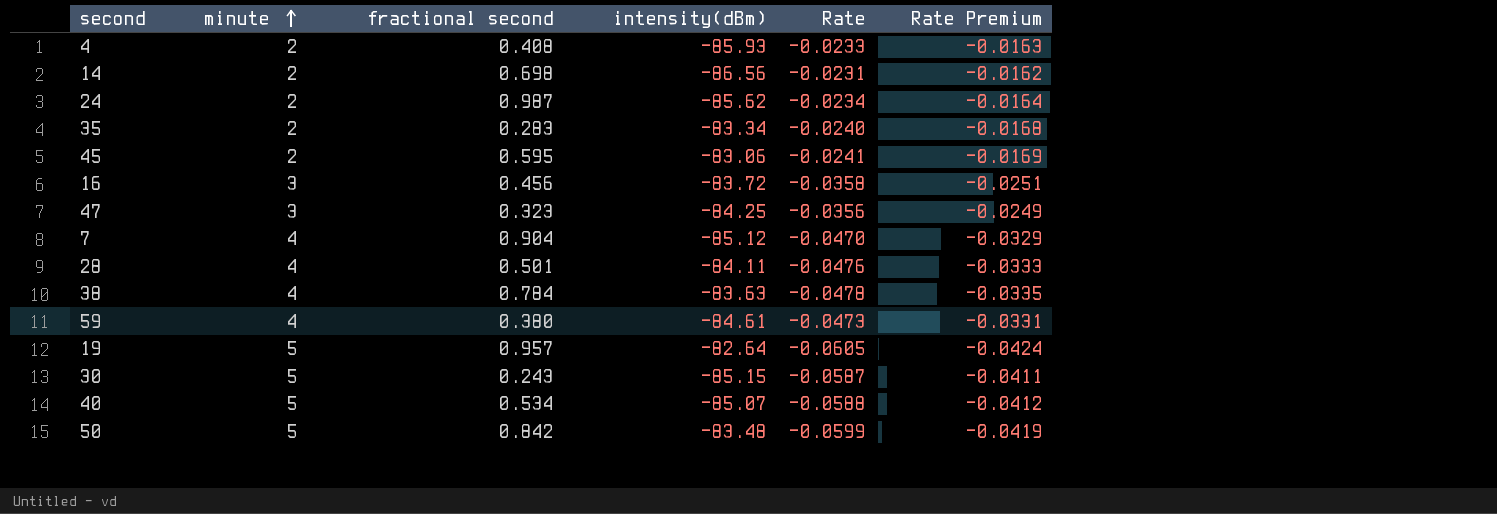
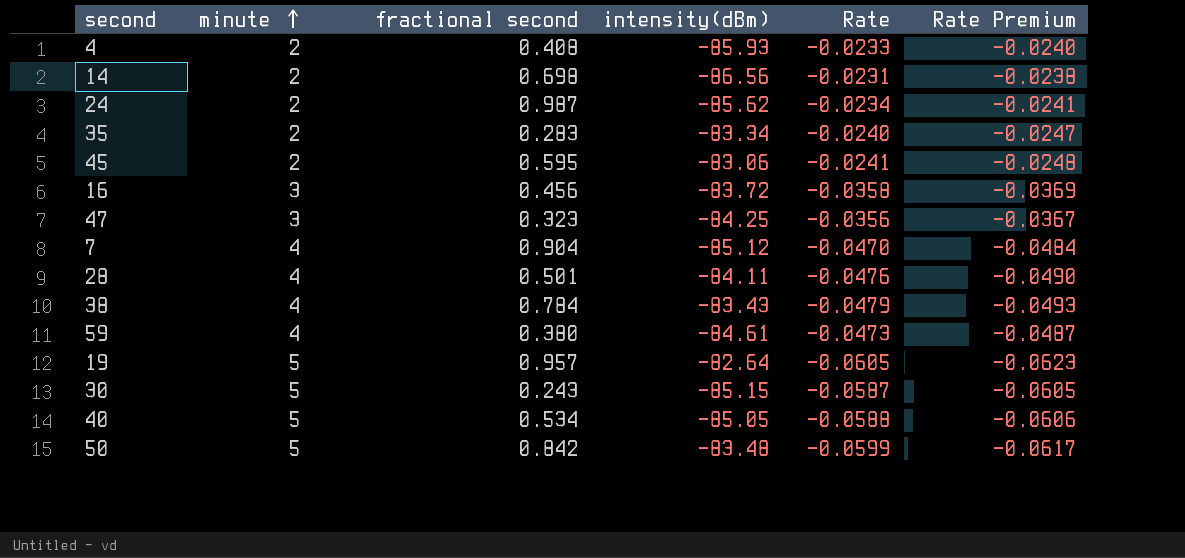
column Rate Premium | formula: [Rate] * 0.7 -> [Rate] * 1.03
38 | intensity(dBm): -83.63 -> -83.43
38 | Rate: -0.0478 -> -0.0479
40 | intensity(dBm): -85.07 -> -85.05

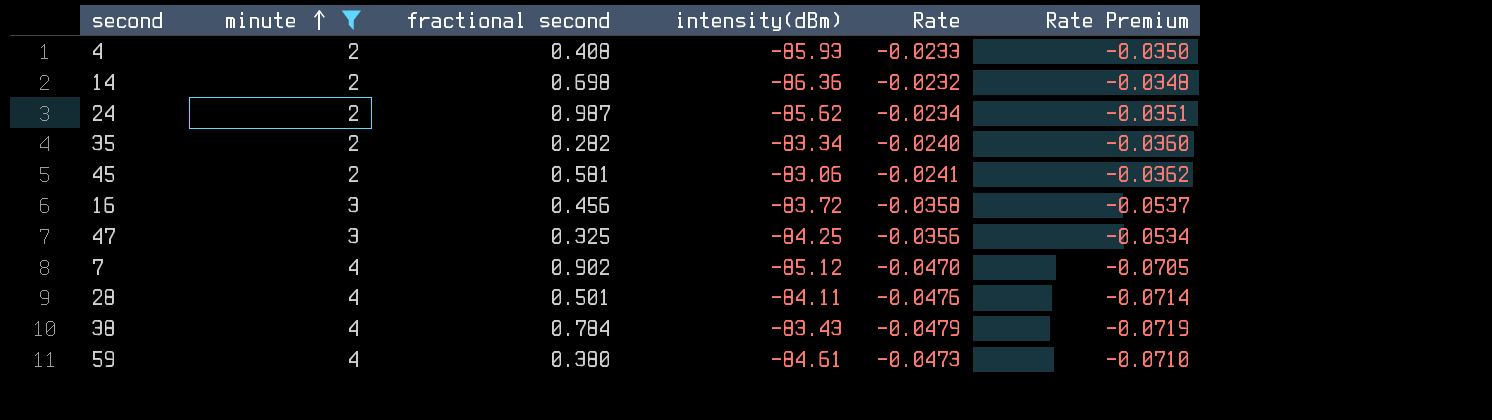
filter: none -> minute != 5
column Rate Premium | formula: [Rate] * 1.03 -> [Rate] * 1.5
14 | intensity(dBm): -86.56 -> -86.36
14 | Rate: -0.0231 -> -0.0232
35 | fractional second: 0.283 -> 0.282
45 | fractional second: 0.595 -> 0.581
47 | fractional second: 0.323 -> 0.325
7 | fractional second: 0.904 -> 0.902

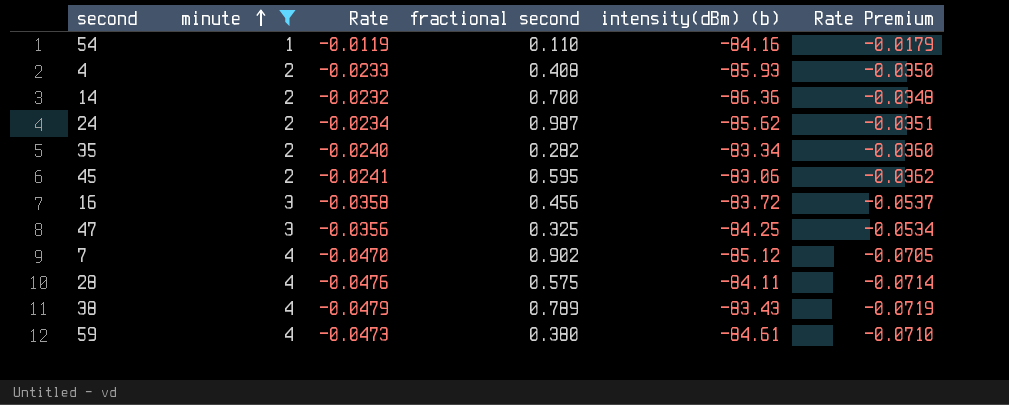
column Rate | position: 5 -> 3
column name: intensity(dBm) -> intensity(dBm) (b)
row 54: none -> 1 | -0.0119 | 0.110 | -84.16 | -0.0179
14 | fractional second: 0.698 -> 0.700
45 | fractional second: 0.581 -> 0.595
28 | fractional second: 0.501 -> 0.575
38 | fractional second: 0.784 -> 0.789

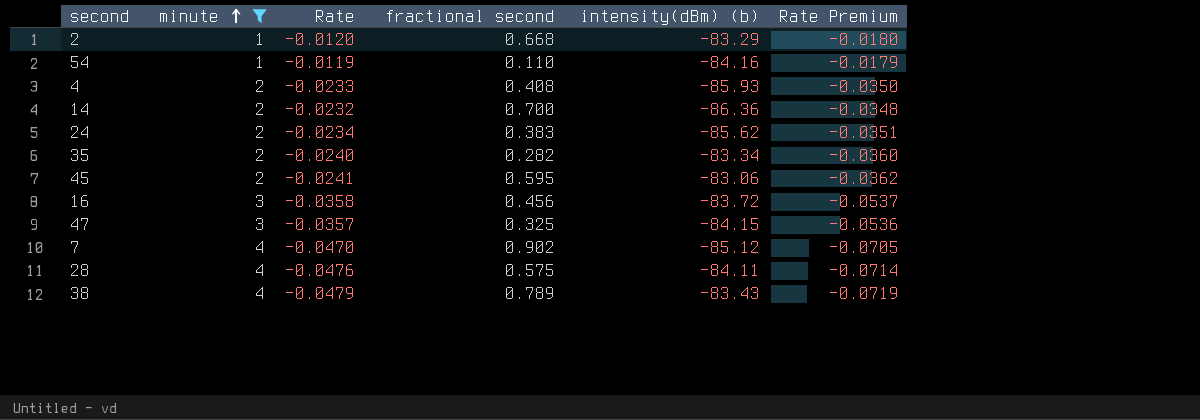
row 59: 4 | -0.0473 | 0.380 | -84.61 | -0.0710 -> none
row 2: none -> 1 | -0.0120 | 0.668 | -83.29 | -0.0180
24 | fractional second: 0.987 -> 0.383
47 | Rate: -0.0356 -> -0.0357
47 | intensity(dBm) (b): -84.25 -> -84.15
47 | Rate Premium: -0.0534 -> -0.0536

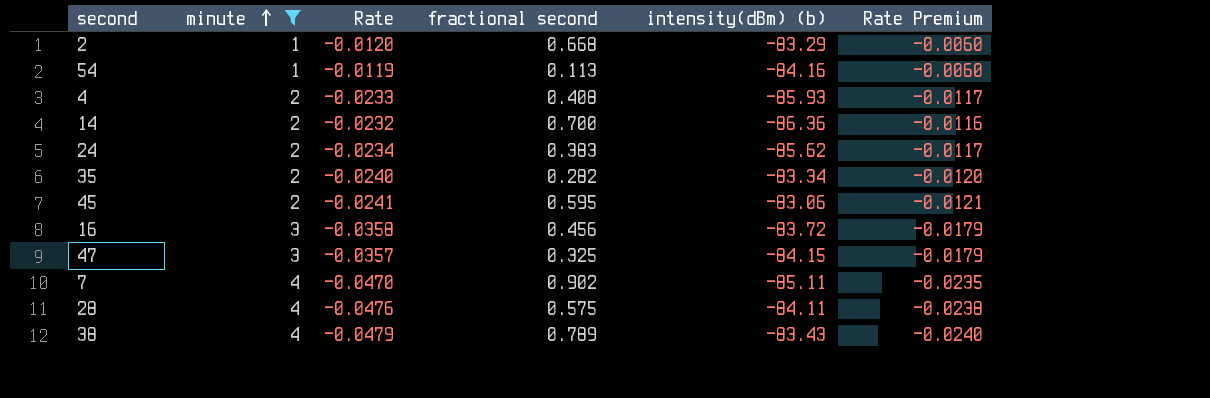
column Rate Premium | formula: [Rate] * 1.5 -> [Rate] * 0.5
54 | fractional second: 0.110 -> 0.113
7 | intensity(dBm) (b): -85.12 -> -85.11

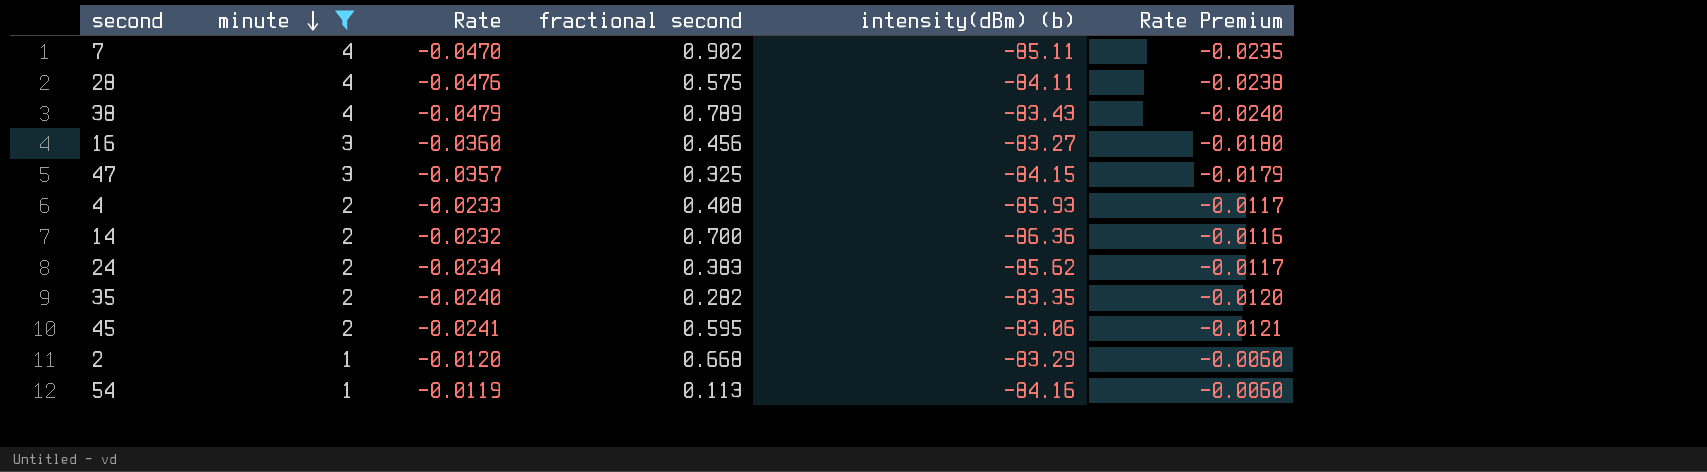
row order: minute ascending -> minute descending
16 | Rate: -0.0358 -> -0.0360
16 | intensity(dBm) (b): -83.72 -> -83.27
16 | Rate Premium: -0.0179 -> -0.0180
35 | intensity(dBm) (b): -83.34 -> -83.35

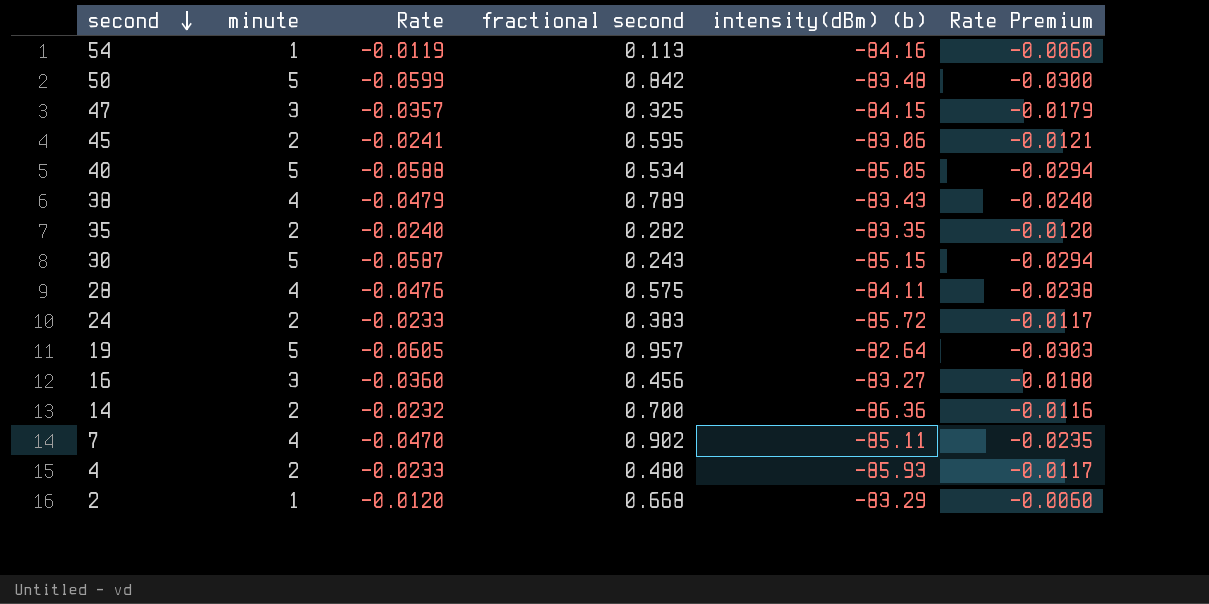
filter: minute != 5 -> none
row order: minute descending -> second descending
24 | Rate: -0.0234 -> -0.0233
24 | intensity(dBm) (b): -85.62 -> -85.72
4 | fractional second: 0.408 -> 0.480

